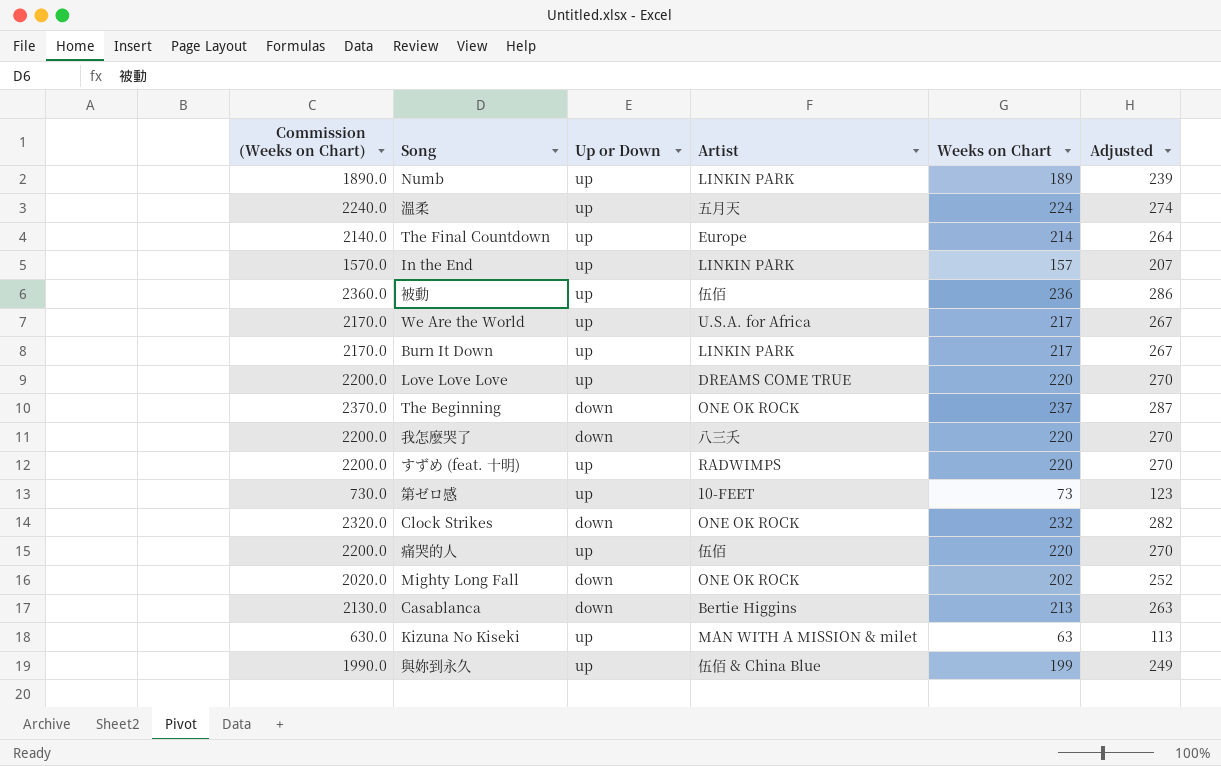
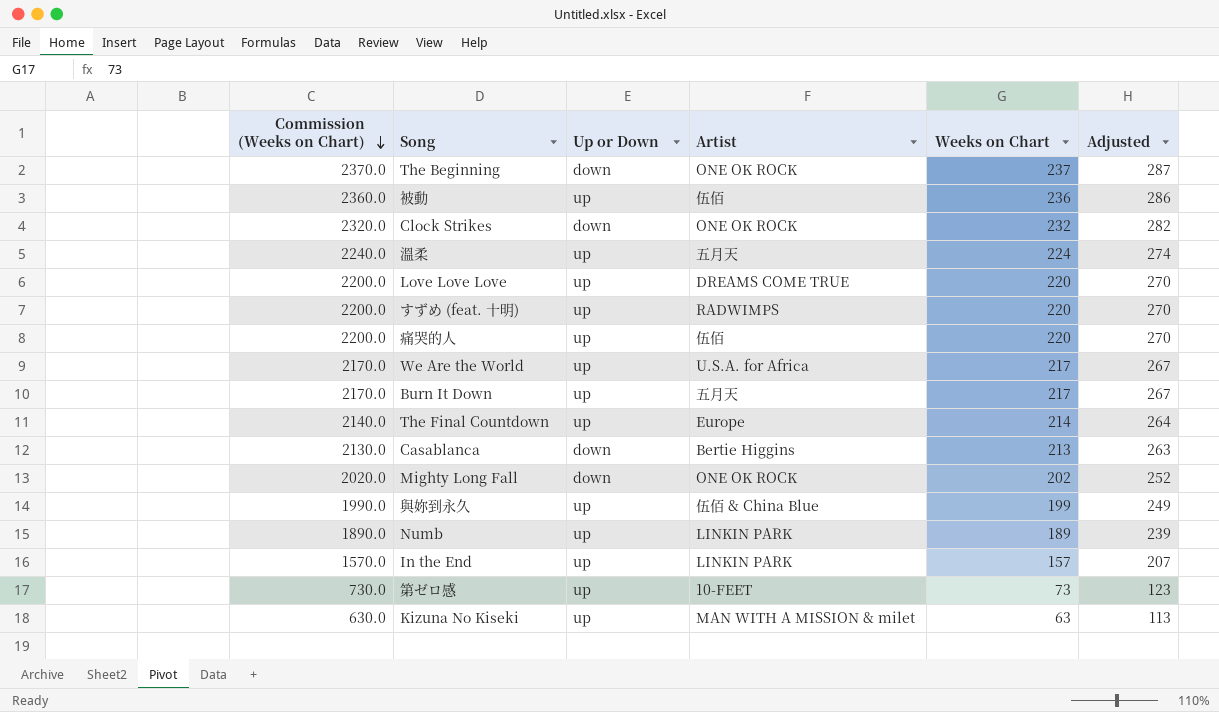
row order: none -> Commission (Weeks on Chart) descending
row 我怎麼哭了: 2200.0 | down | 八三夭 | 220 | 270 -> none
Burn It Down | Artist: LINKIN PARK -> 五月天

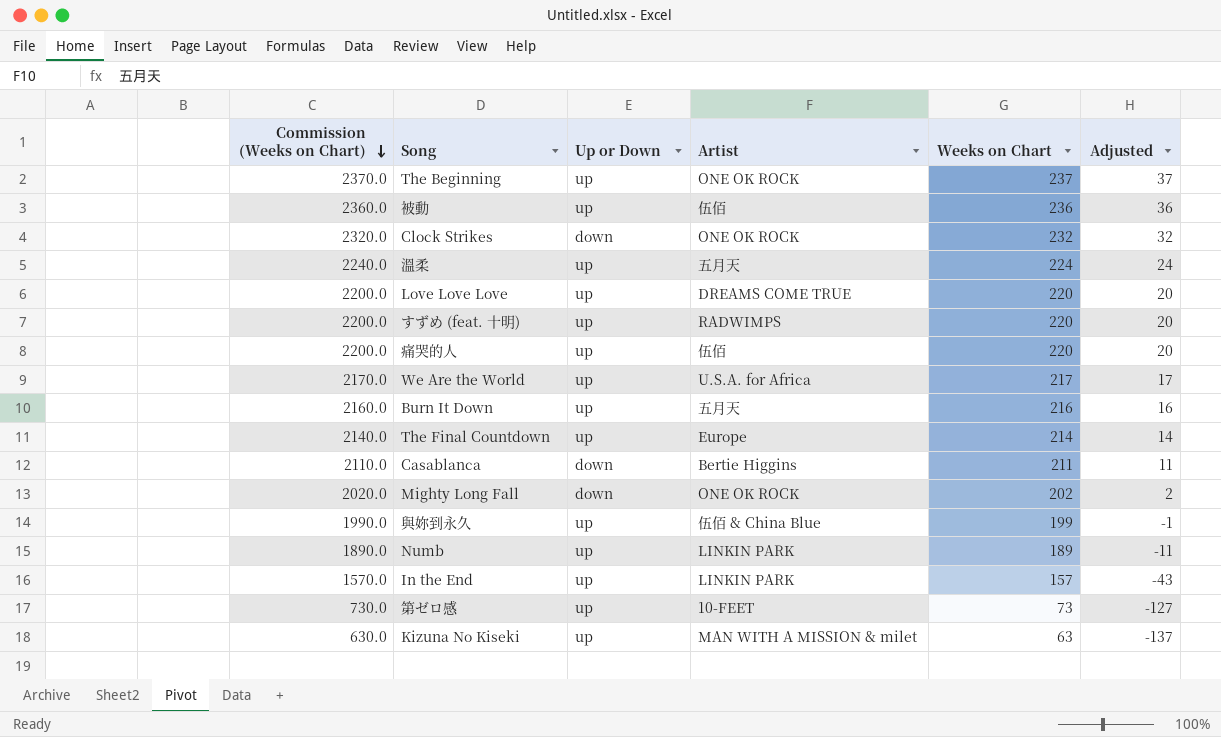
column Adjusted | formula: [Weeks on Chart] + 50 -> [Weeks on Chart] - 200
The Beginning | Up or Down: down -> up
Burn It Down | Commission (Weeks on Chart): 2170.0 -> 2160.0
Burn It Down | Weeks on Chart: 217 -> 216
Casablanca | Commission (Weeks on Chart): 2130.0 -> 2110.0
Casablanca | Weeks on Chart: 213 -> 211

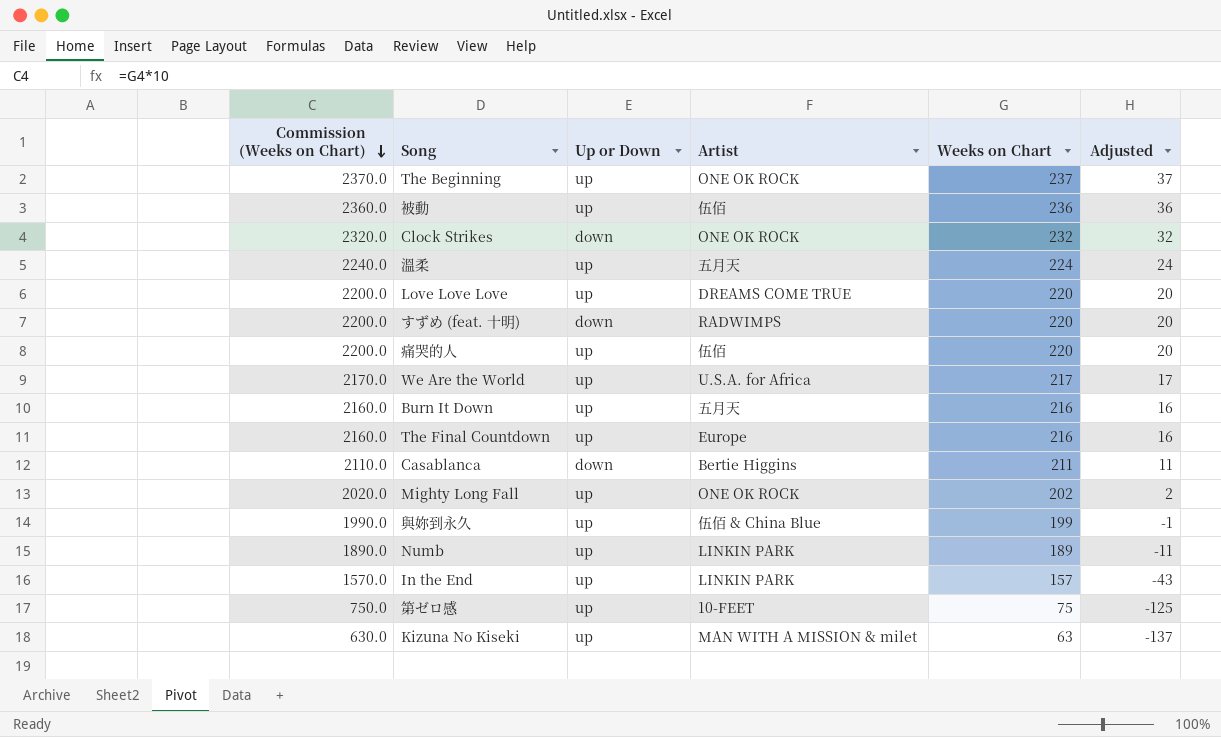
すずめ (feat. 十明) | Up or Down: up -> down
The Final Countdown | Commission (Weeks on Chart): 2140.0 -> 2160.0
The Final Countdown | Weeks on Chart: 214 -> 216
The Final Countdown | Adjusted: 14 -> 16
Mighty Long Fall | Up or Down: down -> up
第ゼロ感 | Commission (Weeks on Chart): 730.0 -> 750.0
第ゼロ感 | Weeks on Chart: 73 -> 75
第ゼロ感 | Adjusted: -127 -> -125

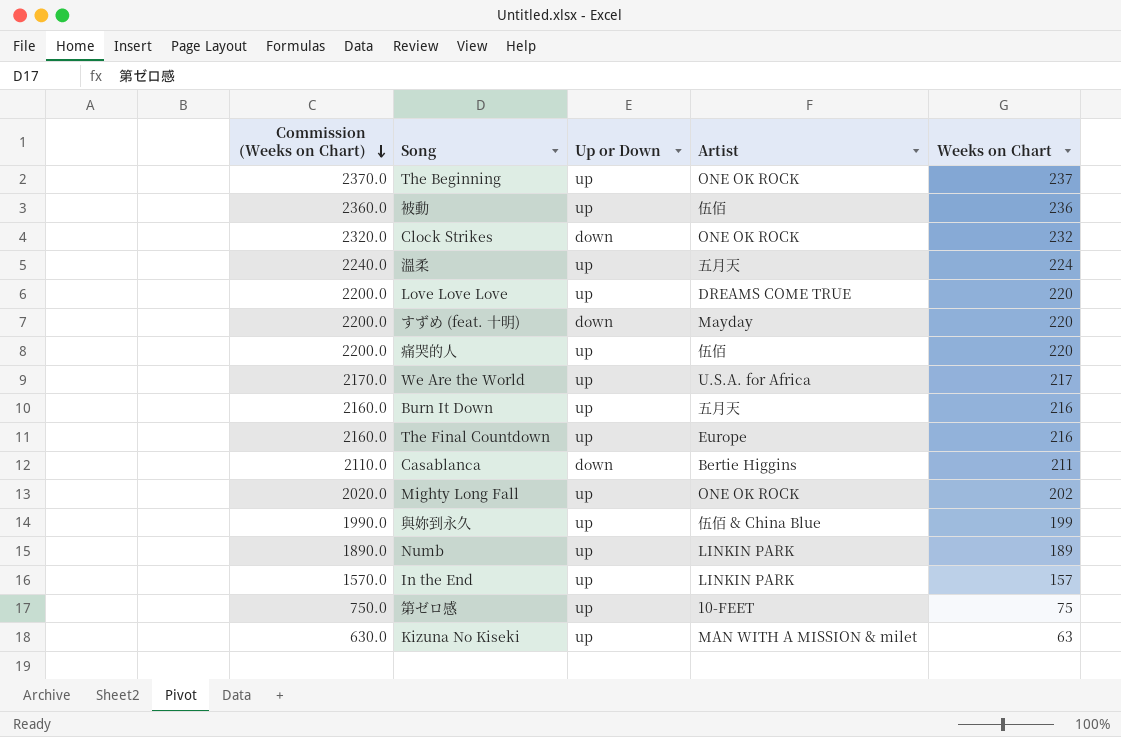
column Adjusted | formula: [Weeks on Chart] - 200 -> none
すずめ (feat. 十明) | Artist: RADWIMPS -> Mayday

